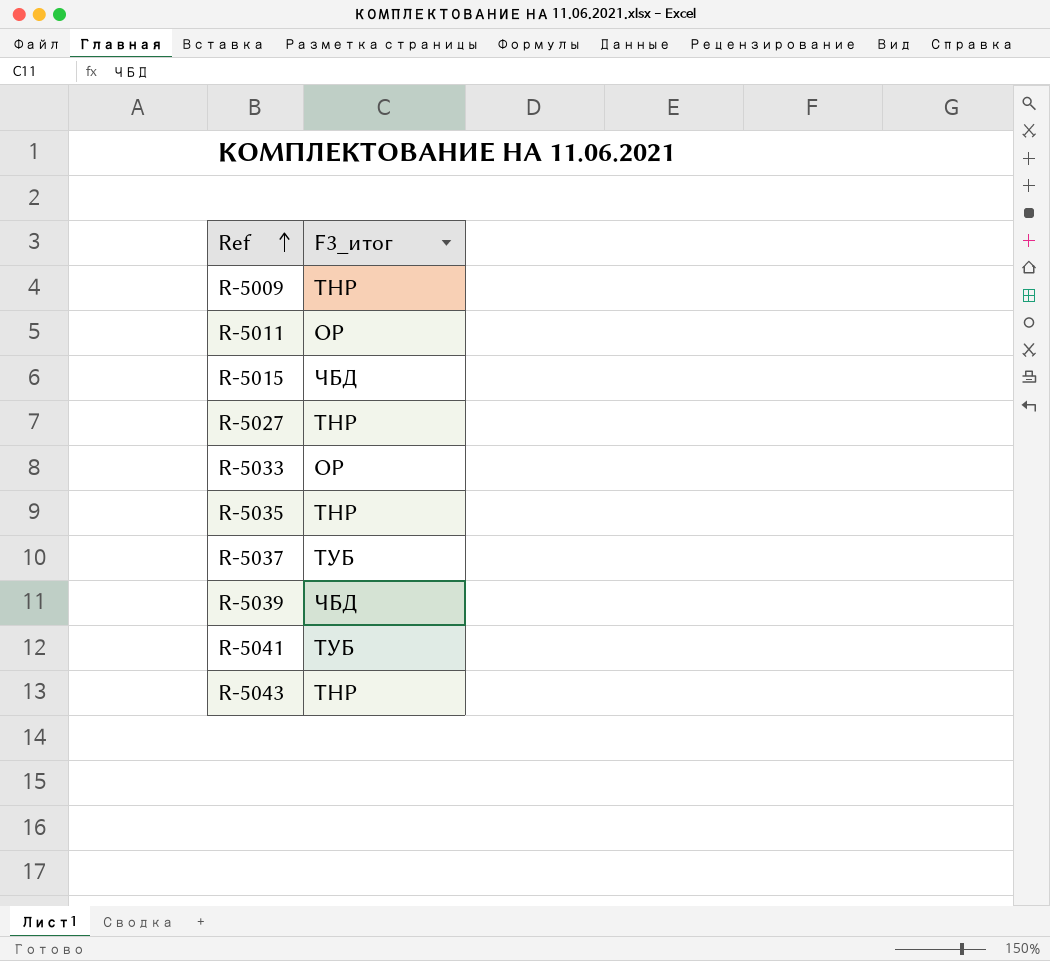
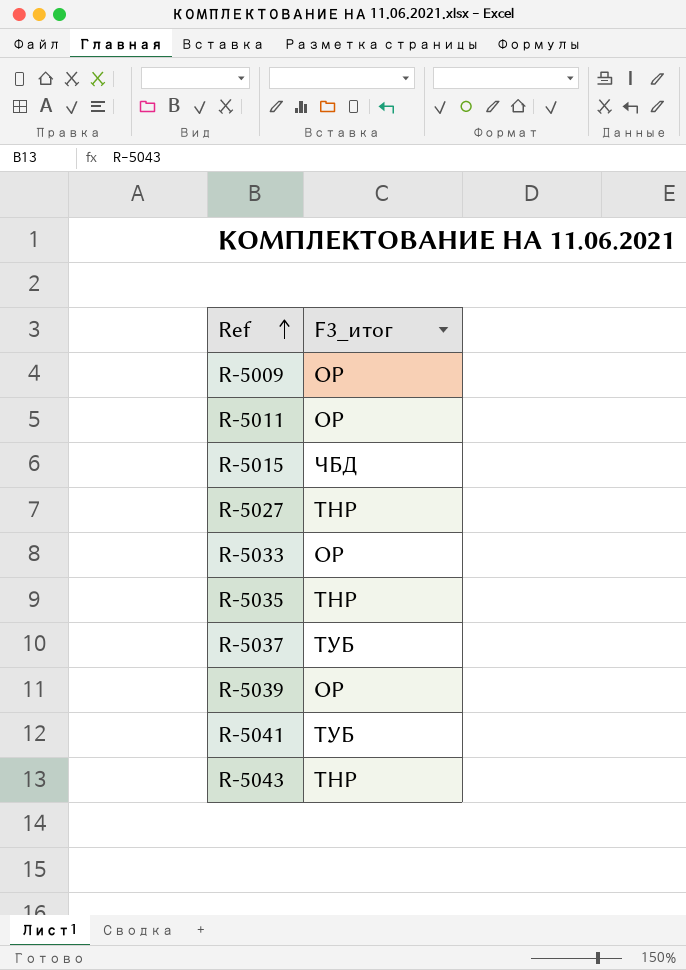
R-5009 | F3_итог: ТНР -> ОР
R-5039 | F3_итог: ЧБД -> ОР

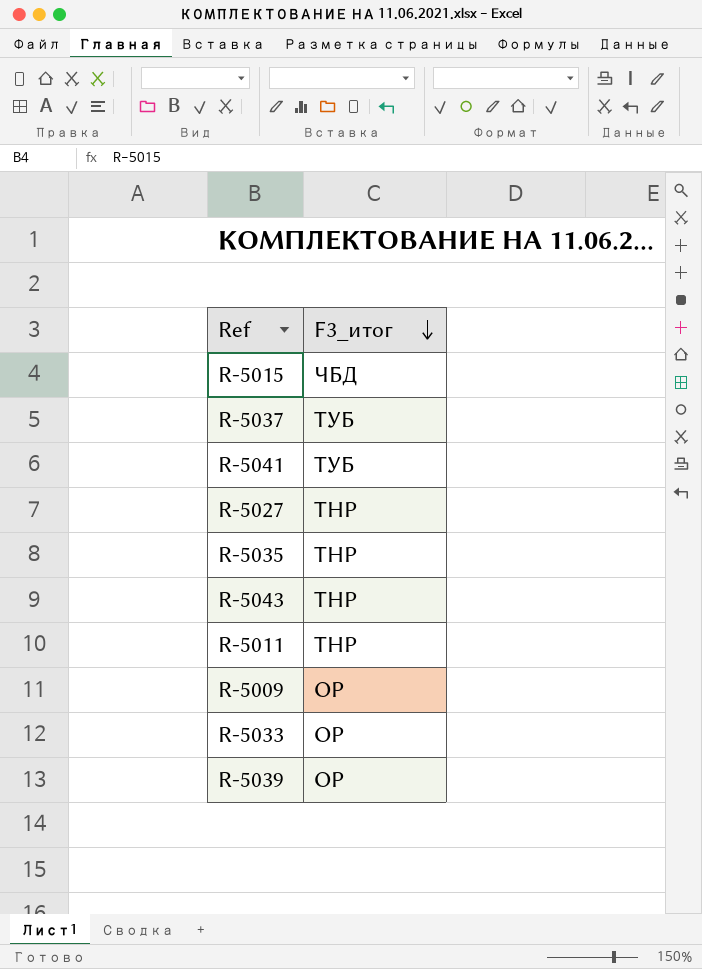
row order: Ref ascending -> F3_итог descending
R-5011 | F3_итог: ОР -> ТНР

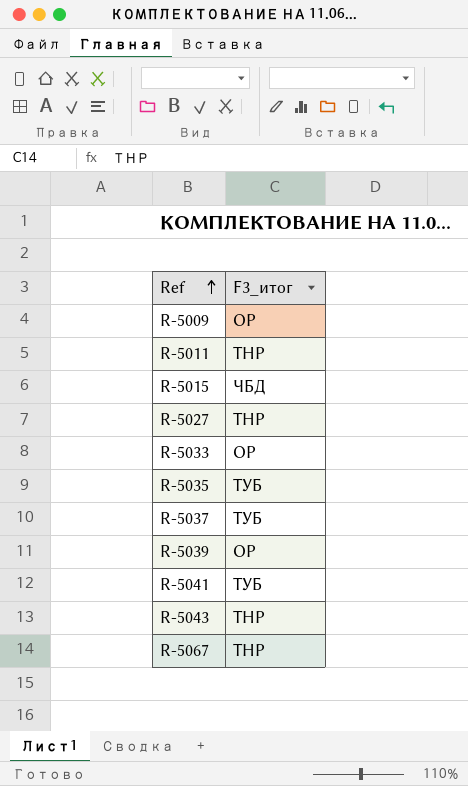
row order: F3_итог descending -> Ref ascending
R-5035 | F3_итог: ТНР -> ТУБ
row R-5067: none -> ТНР

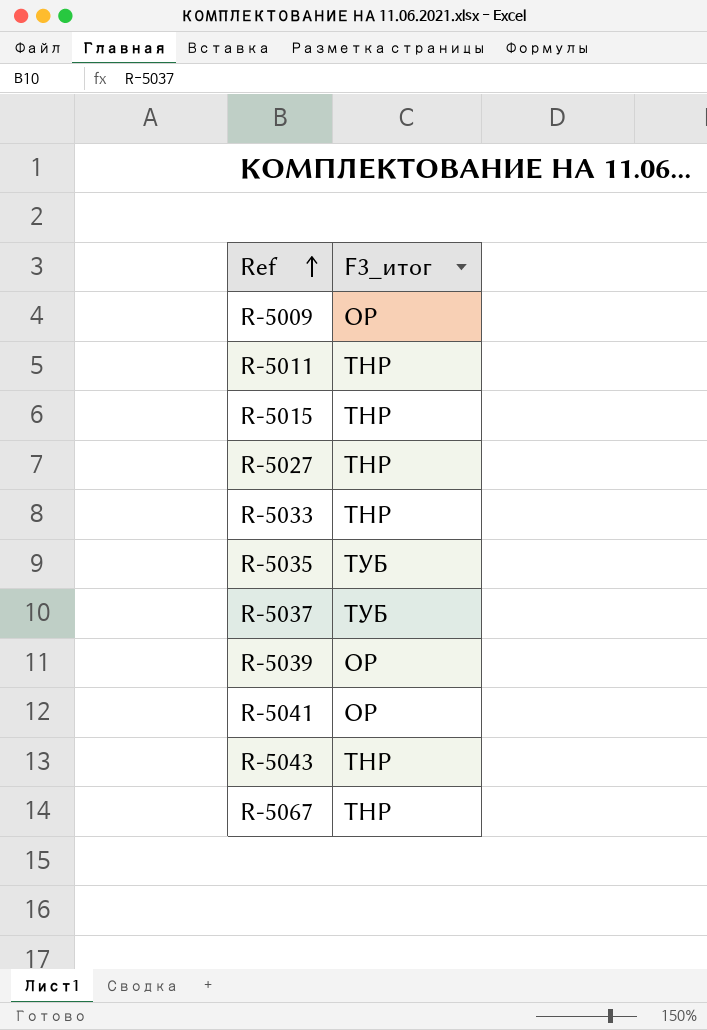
R-5015 | F3_итог: ЧБД -> ТНР
R-5033 | F3_итог: ОР -> ТНР
R-5041 | F3_итог: ТУБ -> ОР

